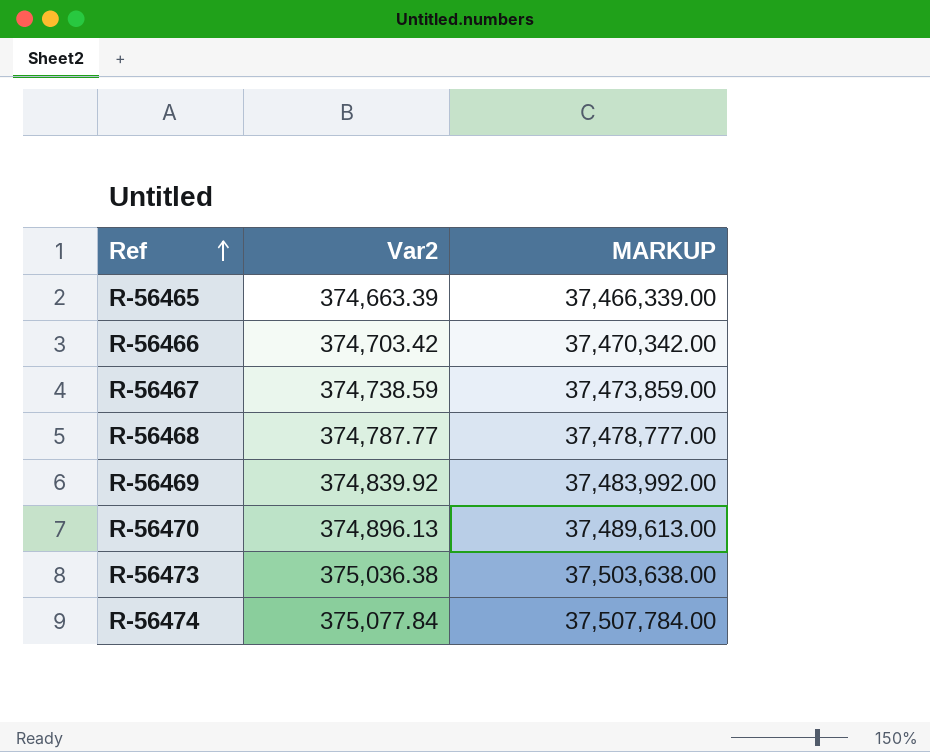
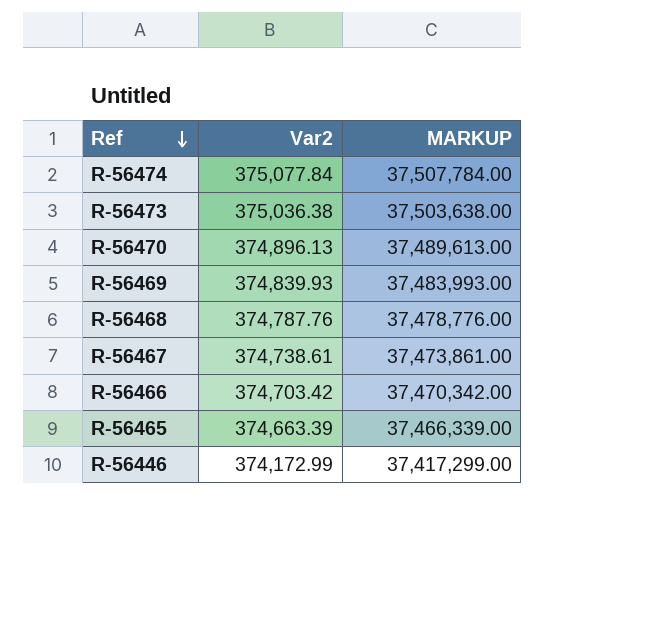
row order: Ref ascending -> Ref descending
R-56469 | Var2: 374,839.92 -> 374,839.93
R-56469 | MARKUP: 37,483,992.00 -> 37,483,993.00
R-56468 | Var2: 374,787.77 -> 374,787.76
R-56468 | MARKUP: 37,478,777.00 -> 37,478,776.00
R-56467 | Var2: 374,738.59 -> 374,738.61
R-56467 | MARKUP: 37,473,859.00 -> 37,473,861.00
row R-56446: none -> 374,172.99 | 37,417,299.00

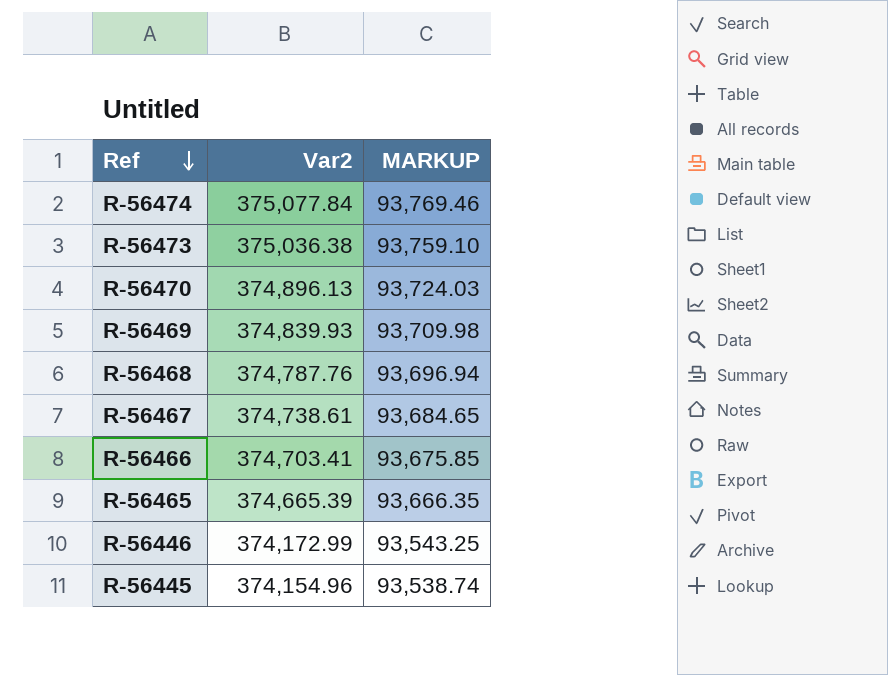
column MARKUP | formula: [Var2] * 100 -> [Var2] * 0.25
R-56466 | Var2: 374,703.42 -> 374,703.41
R-56465 | Var2: 374,663.39 -> 374,665.39
row R-56445: none -> 374,154.96 | 93,538.74

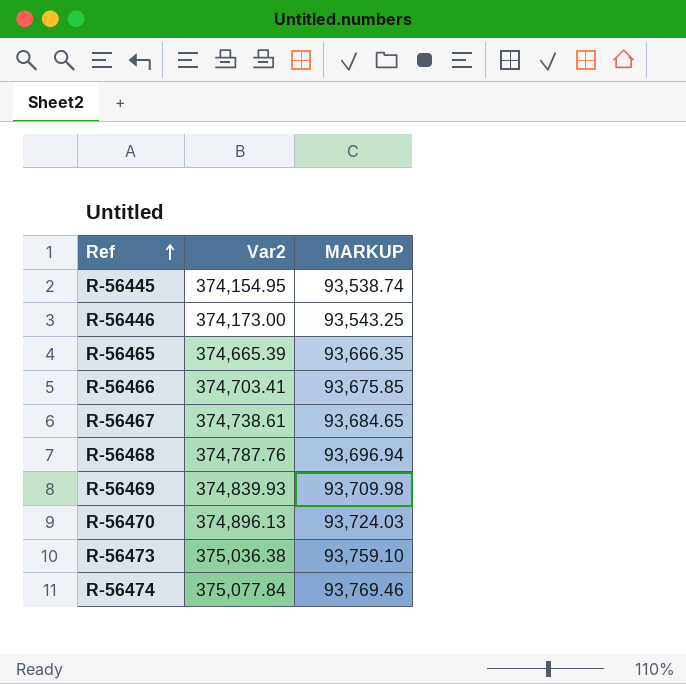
row order: Ref descending -> Ref ascending
R-56445 | Var2: 374,154.96 -> 374,154.95
R-56446 | Var2: 374,172.99 -> 374,173.00

